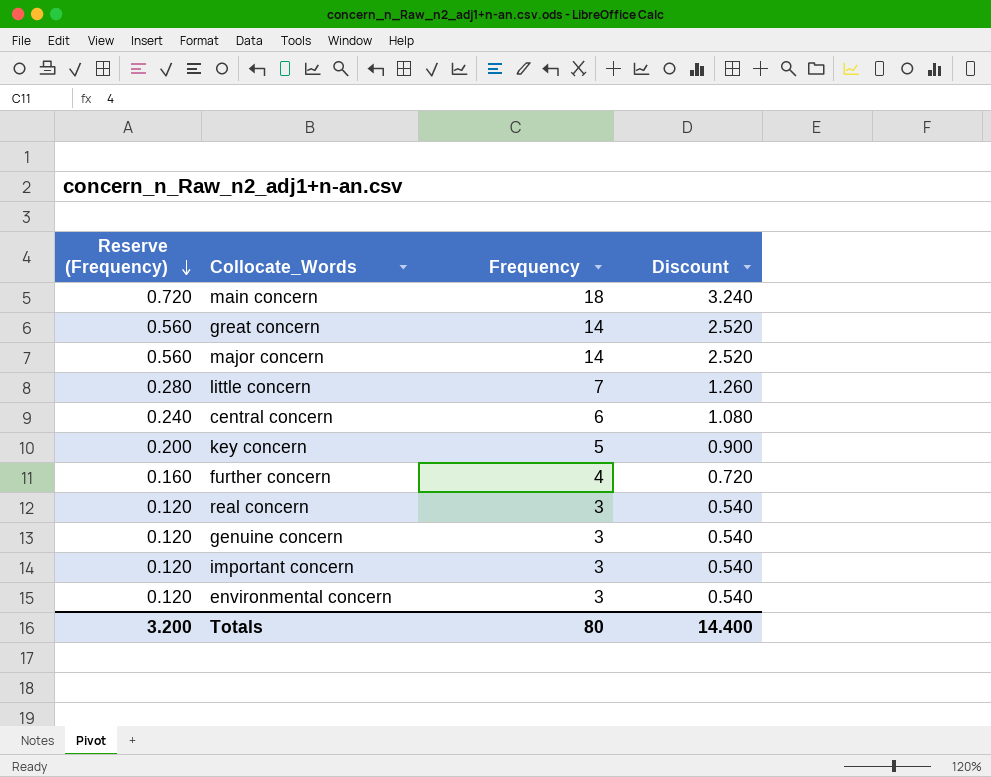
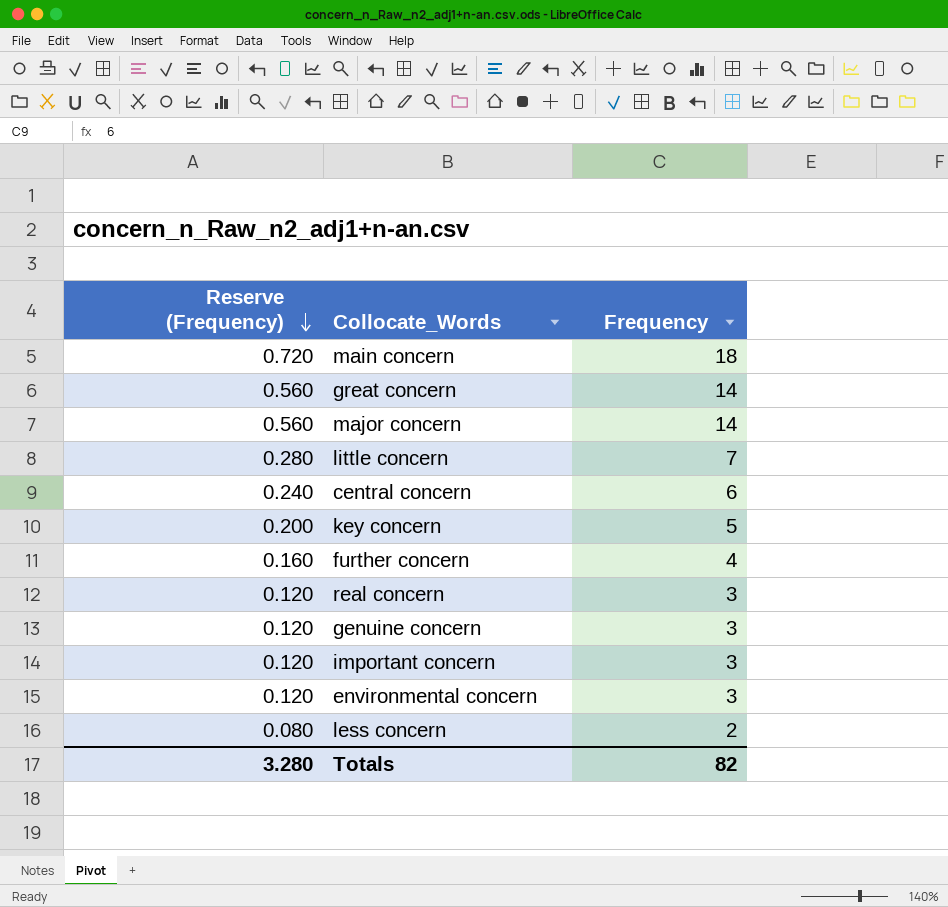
column Discount | formula: [Frequency] * 0.18 -> none
row less concern: none -> 0.080 | 2
Totals | Reserve (Frequency): 3.200 -> 3.280
Totals | Frequency: 80 -> 82

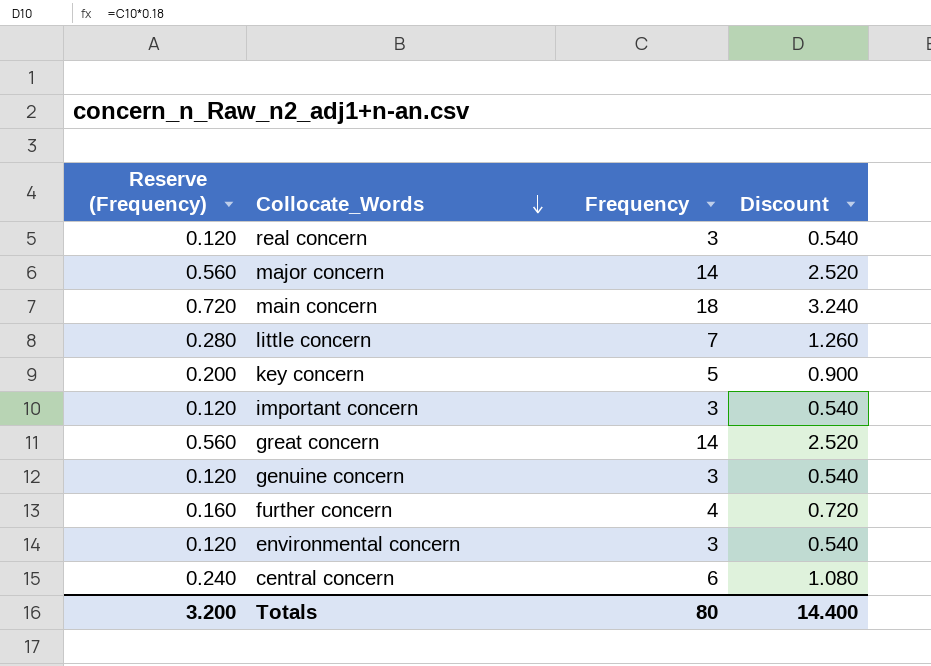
row order: Reserve (Frequency) descending -> Collocate_Words descending
column Discount | formula: none -> [Frequency] * 0.18
row less concern: 0.080 | 2 -> none
Totals | Reserve (Frequency): 3.280 -> 3.200
Totals | Frequency: 82 -> 80

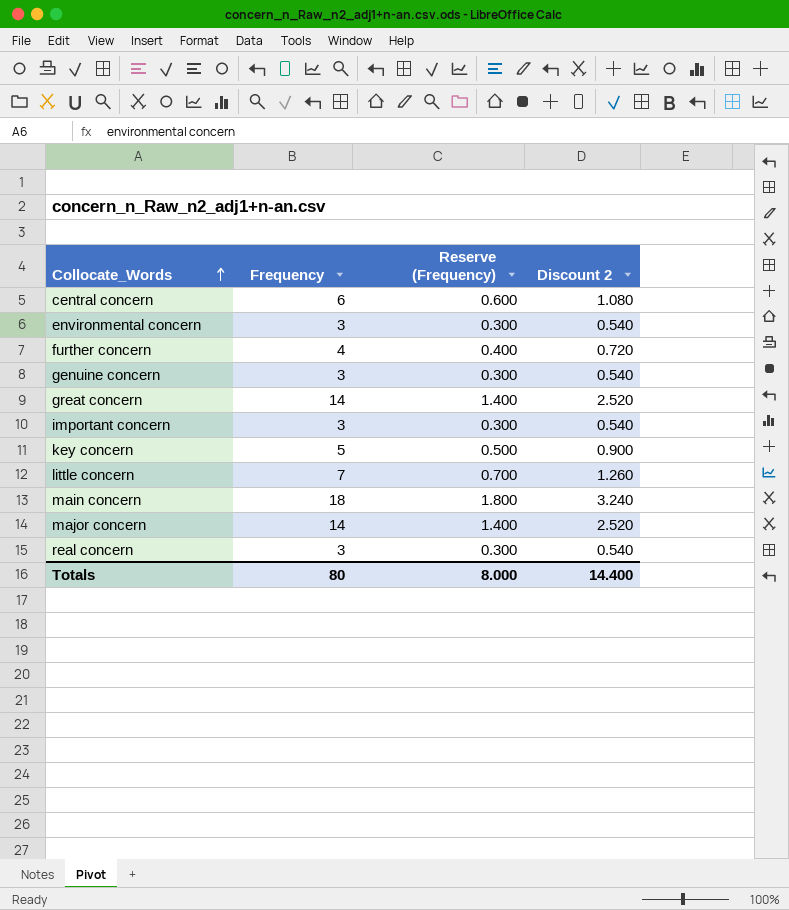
row order: Collocate_Words descending -> Collocate_Words ascending
column Reserve (Frequency) | formula: [Frequency] * 0.04 -> [Frequency] * 0.1
column Reserve (Frequency) | position: 1 -> 3
column name: Discount -> Discount 2
Totals | Reserve (Frequency): 3.200 -> 8.000

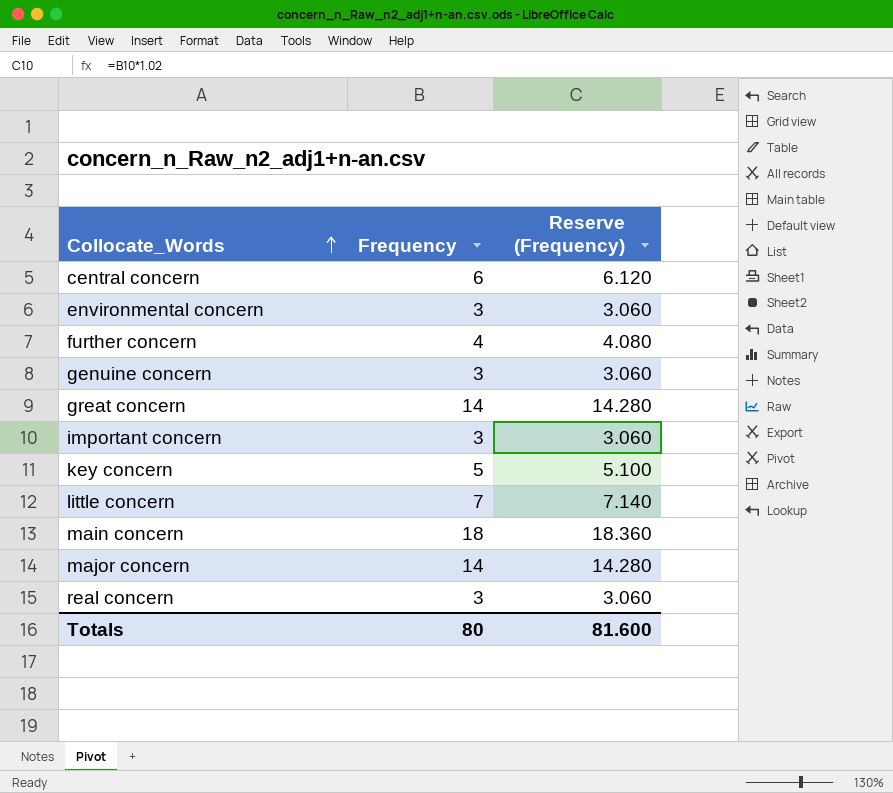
column Discount 2 | formula: [Frequency] * 0.18 -> none
column Reserve (Frequency) | formula: [Frequency] * 0.1 -> [Frequency] * 1.02
Totals | Reserve (Frequency): 8.000 -> 81.600

